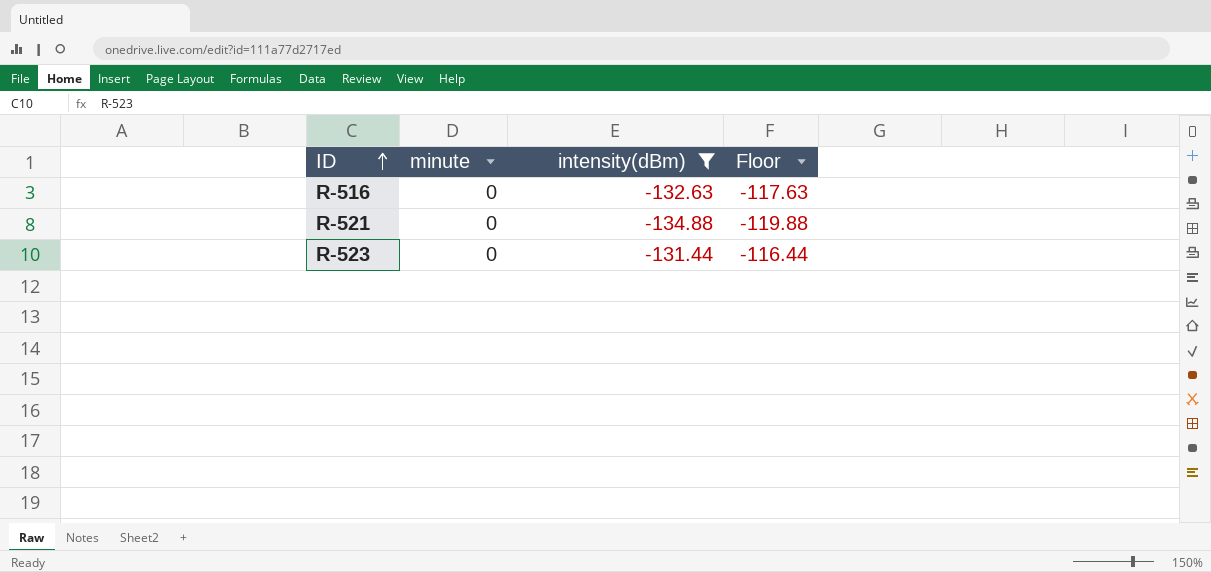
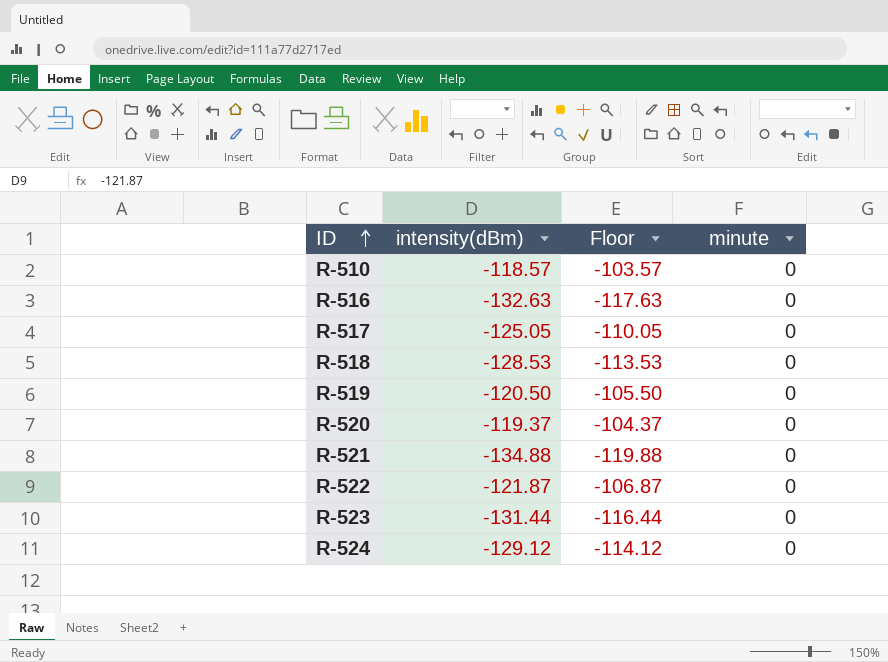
filter: intensity(dBm) <= -131.44 -> none
column minute | position: 2 -> 4

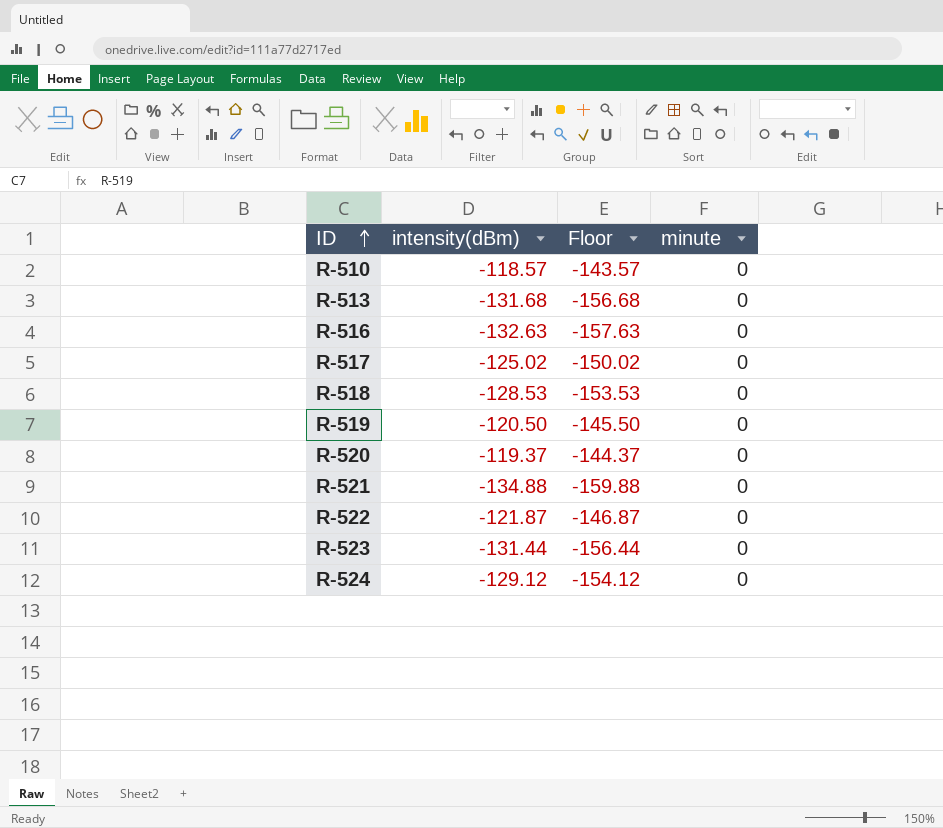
column Floor | formula: [intensity(dBm)] + 15 -> [intensity(dBm)] - 25
row R-513: none -> -131.68 | -156.68 | 0
R-517 | intensity(dBm): -125.05 -> -125.02

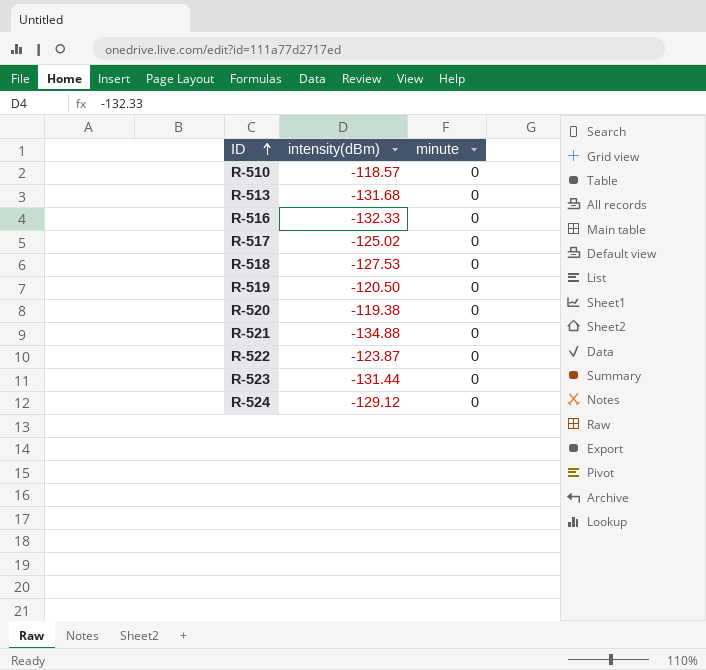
column Floor | formula: [intensity(dBm)] - 25 -> none
R-516 | intensity(dBm): -132.63 -> -132.33
R-518 | intensity(dBm): -128.53 -> -127.53
R-520 | intensity(dBm): -119.37 -> -119.38
R-522 | intensity(dBm): -121.87 -> -123.87

